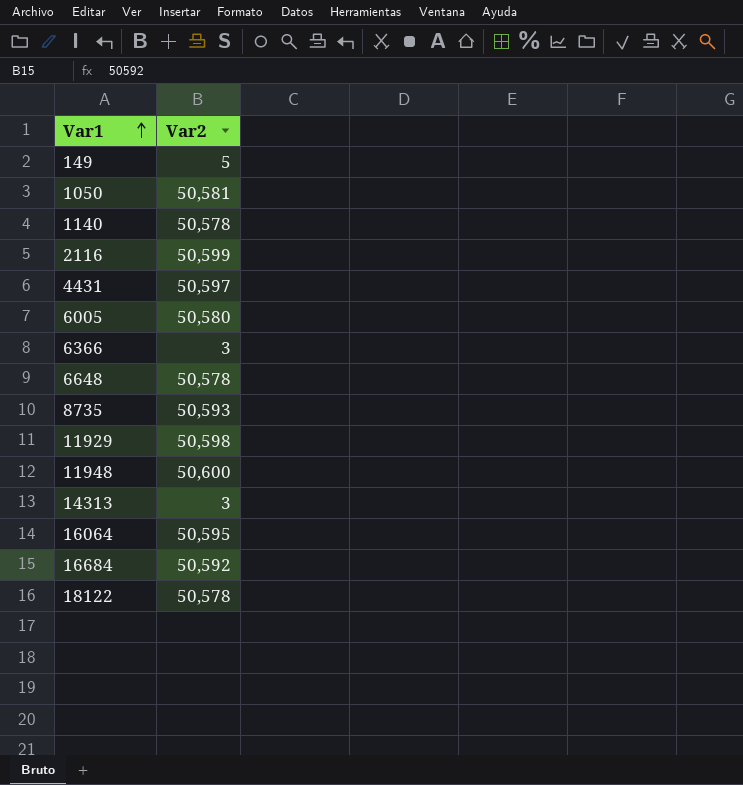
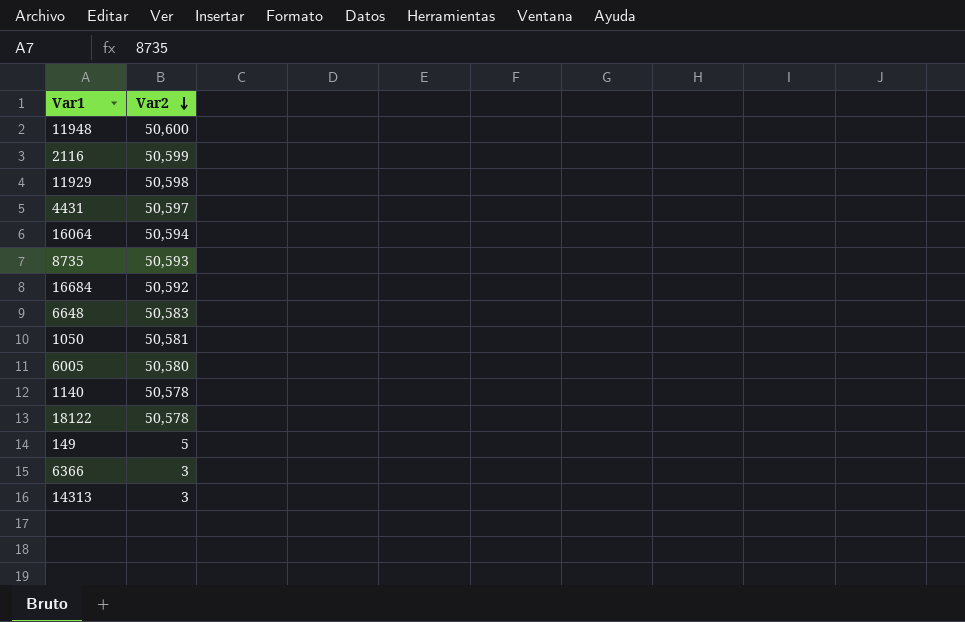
row order: Var1 ascending -> Var2 descending
16064 | Var2: 50,595 -> 50,594
6648 | Var2: 50,578 -> 50,583

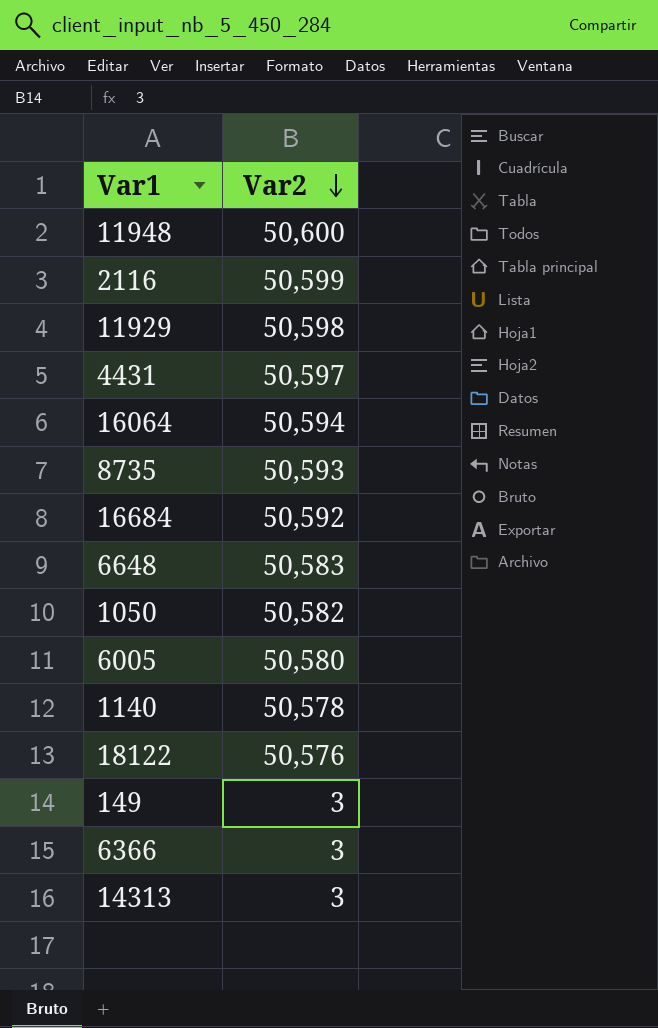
1050 | Var2: 50,581 -> 50,582
18122 | Var2: 50,578 -> 50,576
149 | Var2: 5 -> 3

